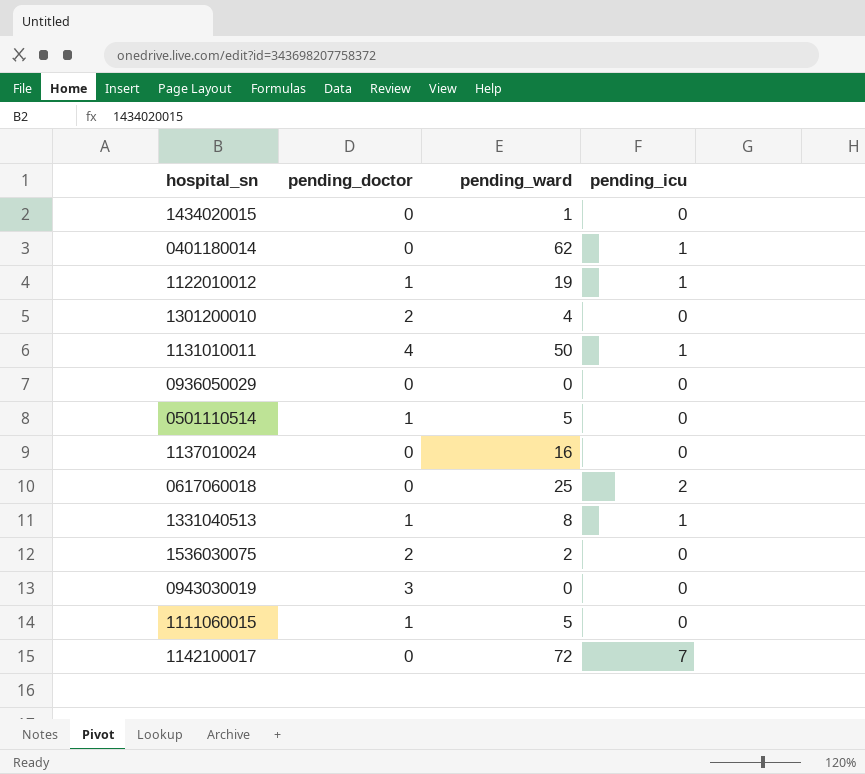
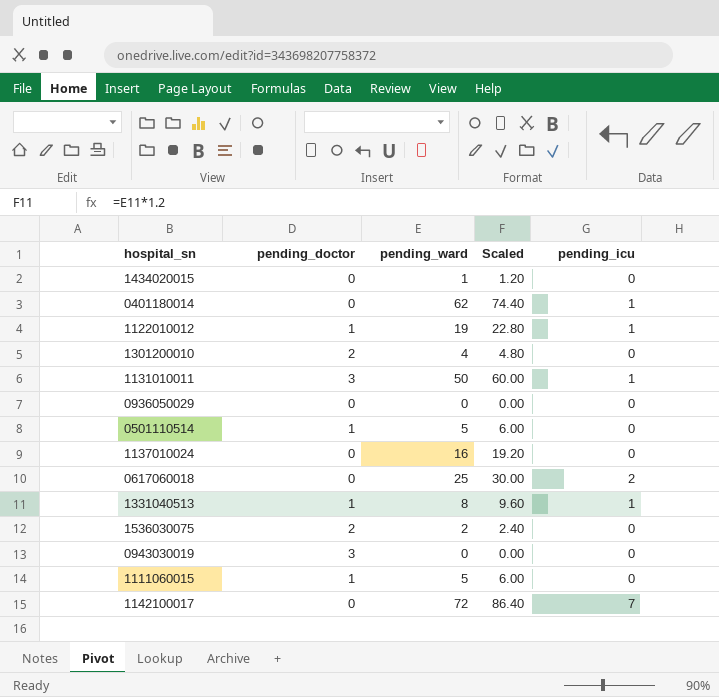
column Scaled | formula: none -> [pending_ward] * 1.2
1131010011 | pending_doctor: 4 -> 3

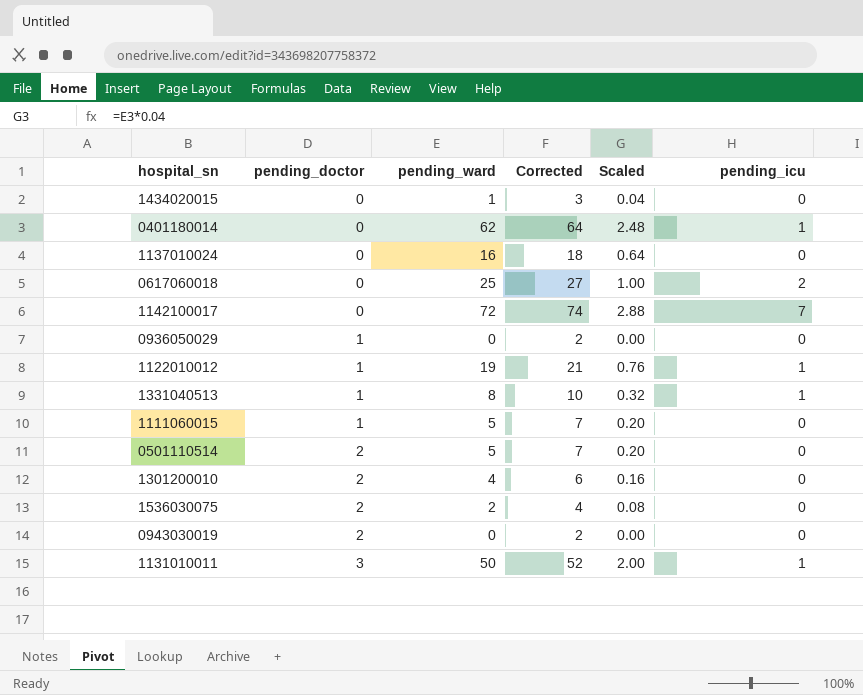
row order: none -> pending_doctor ascending
column Corrected | formula: none -> [pending_ward] + 2
column Scaled | formula: [pending_ward] * 1.2 -> [pending_ward] * 0.04
0936050029 | pending_doctor: 0 -> 1
0501110514 | pending_doctor: 1 -> 2
0943030019 | pending_doctor: 3 -> 2

